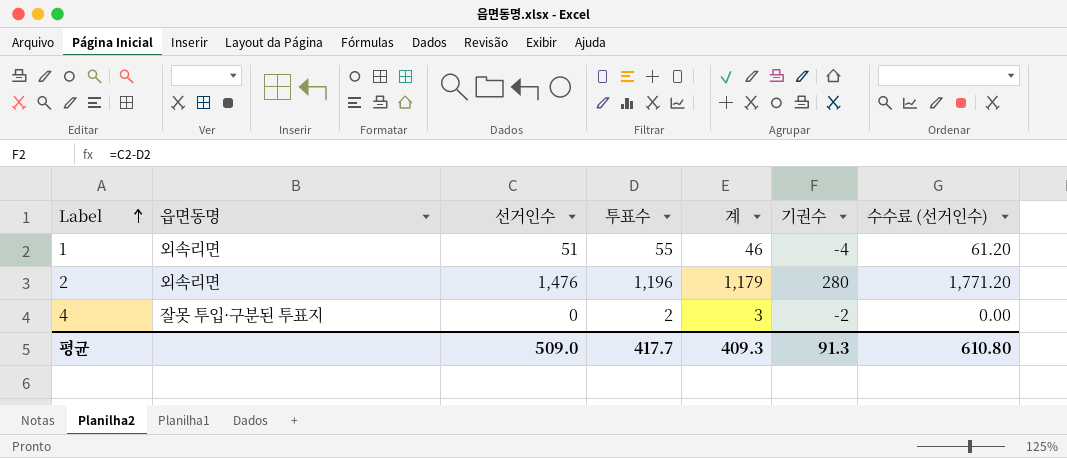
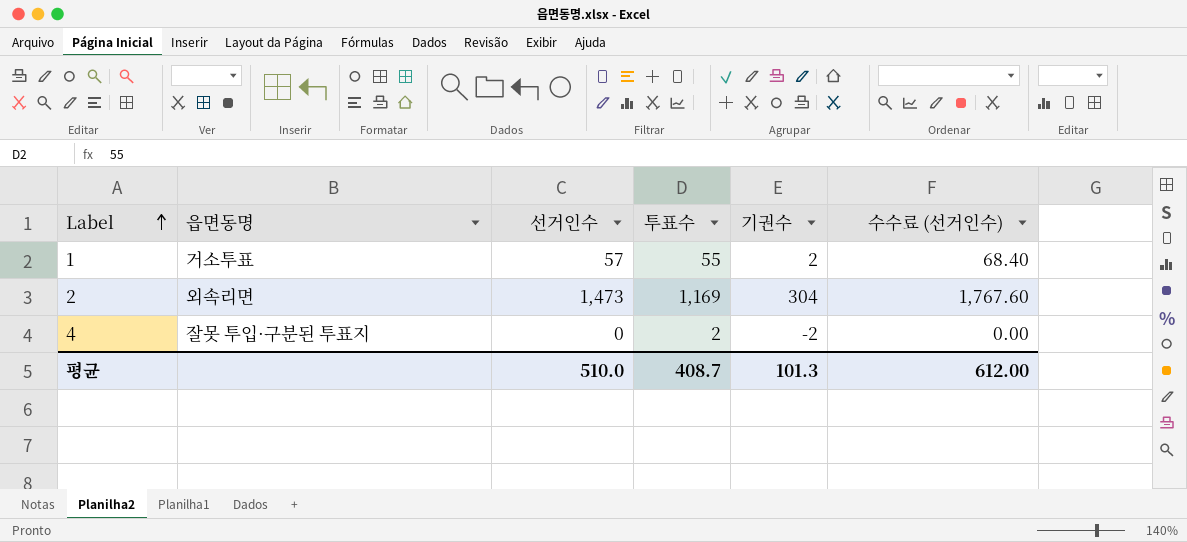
column 계 | position: 5 -> none
1 | 읍면동명: 외속리면 -> 거소투표
1 | 선거인수: 51 -> 57
1 | 기권수: -4 -> 2
1 | 수수료 (선거인수): 61.20 -> 68.40
2 | 선거인수: 1,476 -> 1,473
2 | 투표수: 1,196 -> 1,169
2 | 기권수: 280 -> 304
2 | 수수료 (선거인수): 1,771.20 -> 1,767.60
평균 | 선거인수: 509.0 -> 510.0
평균 | 투표수: 417.7 -> 408.7
평균 | 기권수: 91.3 -> 101.3
평균 | 수수료 (선거인수): 610.80 -> 612.00

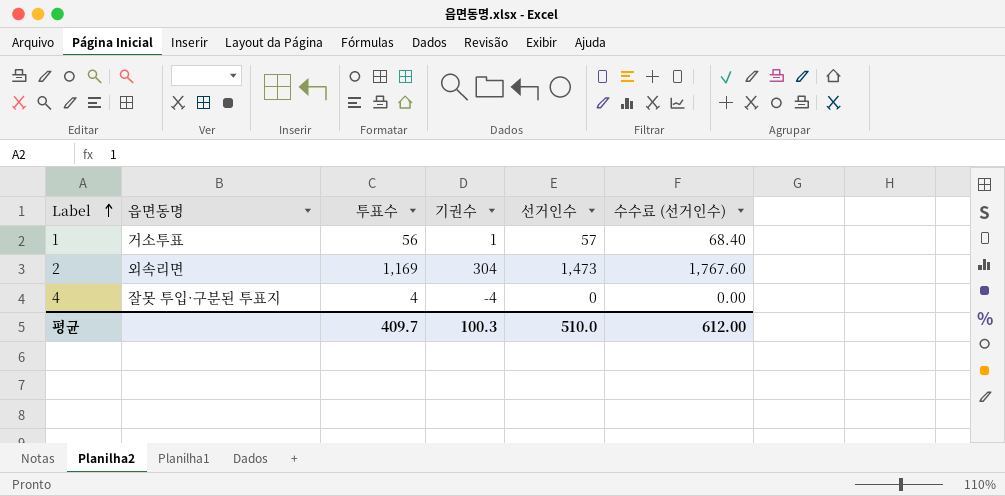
column 선거인수 | position: 3 -> 5
1 | 투표수: 55 -> 56
1 | 기권수: 2 -> 1
4 | 투표수: 2 -> 4
4 | 기권수: -2 -> -4
평균 | 투표수: 408.7 -> 409.7
평균 | 기권수: 101.3 -> 100.3

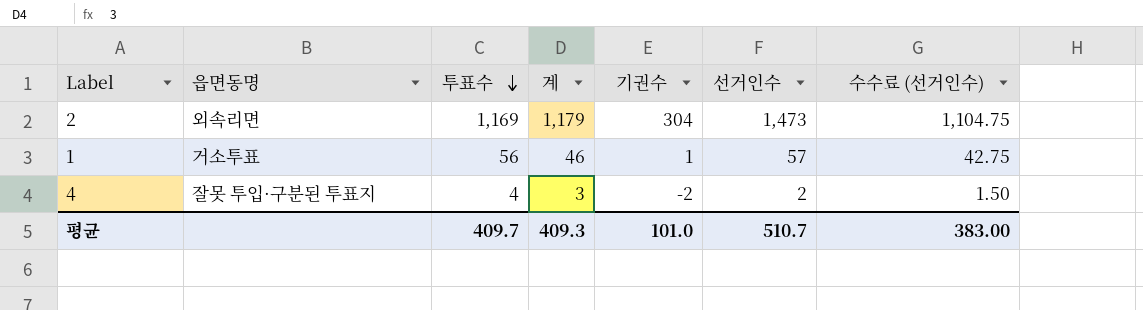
row order: Label ascending -> 투표수 descending
column 계 | position: none -> 4
column 수수료 (선거인수) | formula: [선거인수] * 1.2 -> [선거인수] * 0.75
4 | 기권수: -4 -> -2
4 | 선거인수: 0 -> 2
평균 | 기권수: 100.3 -> 101.0
평균 | 선거인수: 510.0 -> 510.7
평균 | 수수료 (선거인수): 612.00 -> 383.00

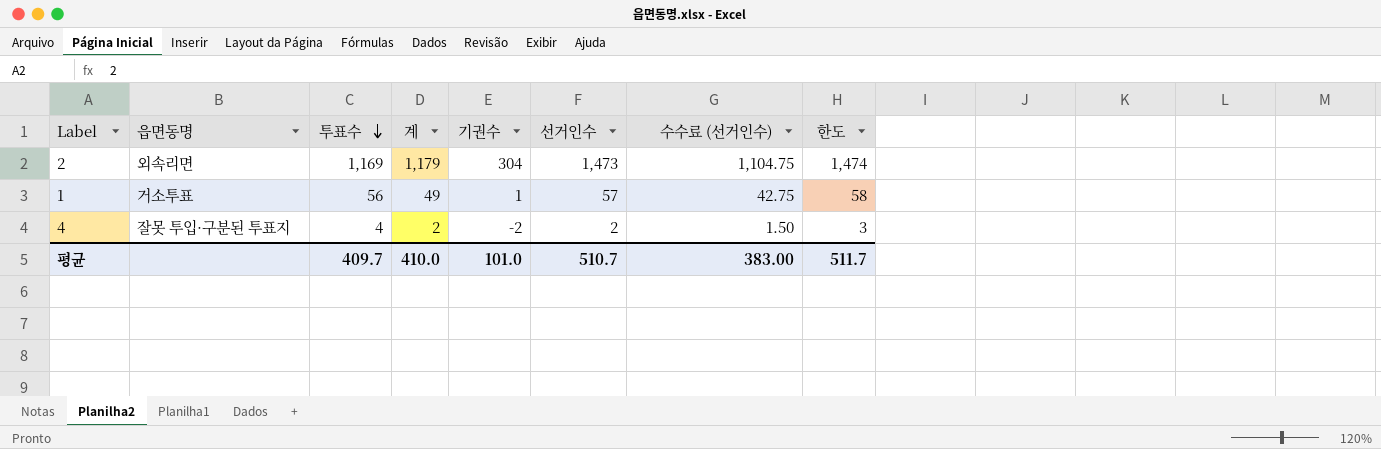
column 한도 | formula: none -> [선거인수] + 1
1 | 계: 46 -> 49
4 | 계: 3 -> 2
평균 | 계: 409.3 -> 410.0

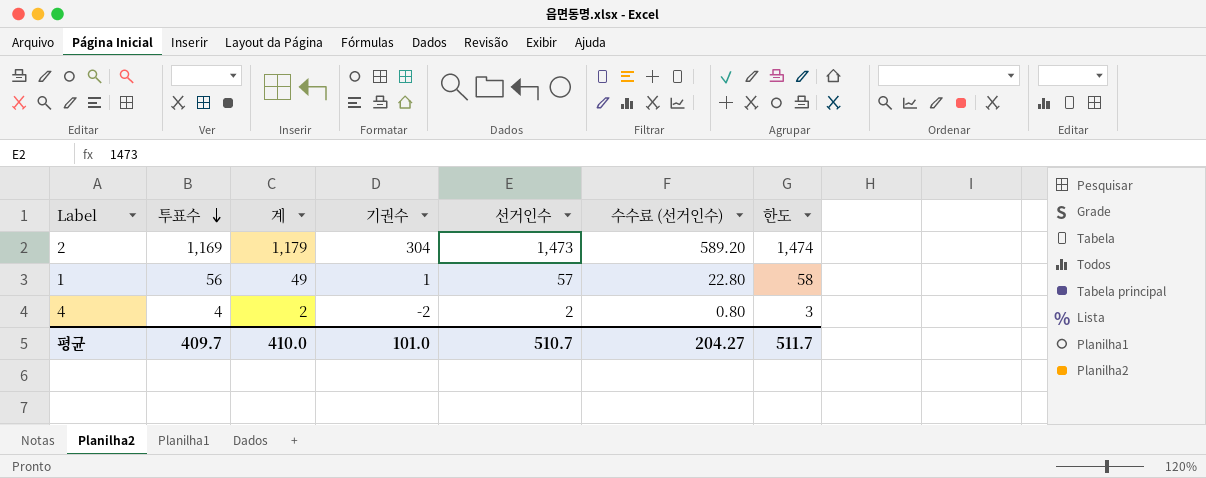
column 읍면동명 | position: 2 -> none
column 수수료 (선거인수) | formula: [선거인수] * 0.75 -> [선거인수] * 0.4
평균 | 수수료 (선거인수): 383.00 -> 204.27

